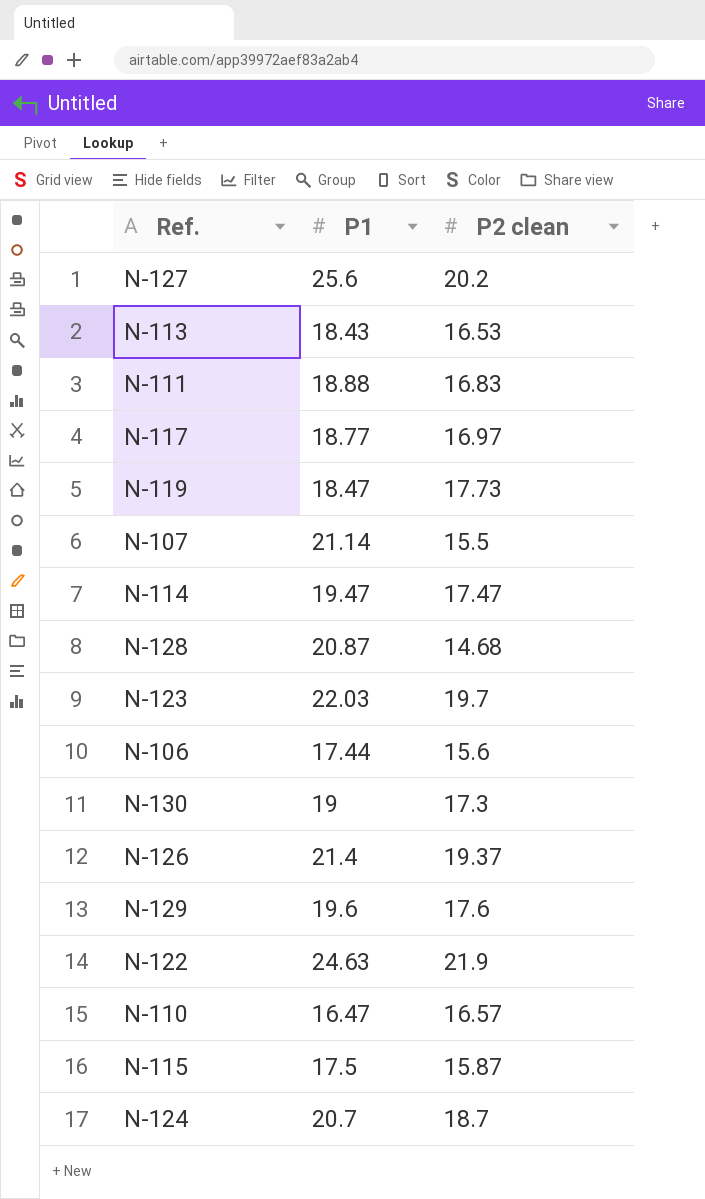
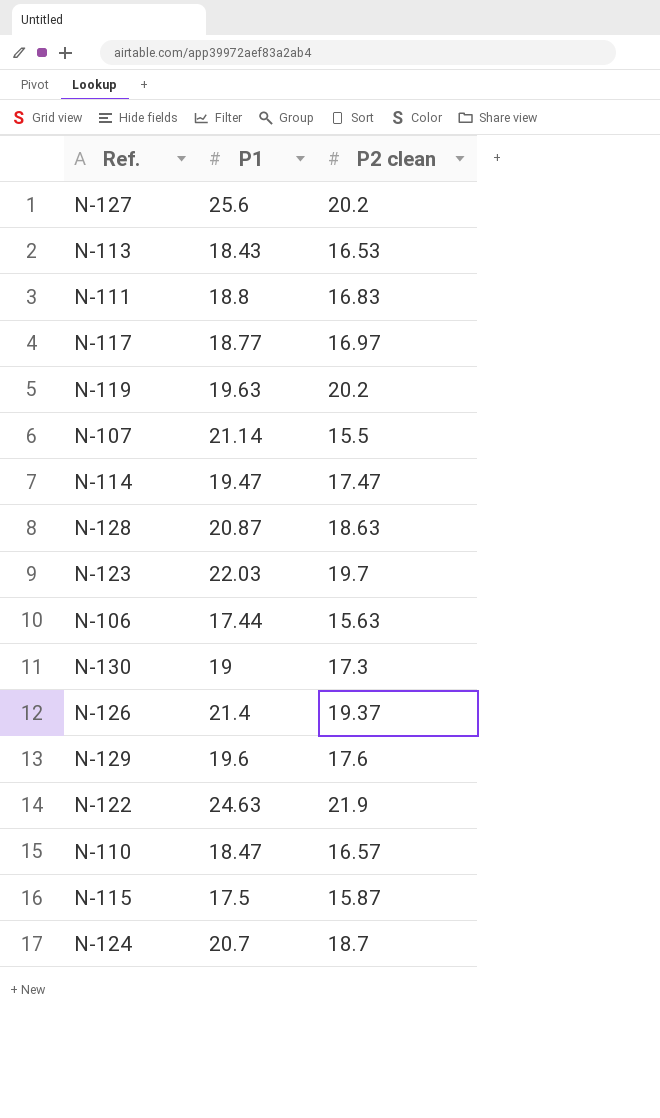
N-111 | P1: 18.88 -> 18.8
N-119 | P1: 18.47 -> 19.63
N-119 | P2 clean: 17.73 -> 20.2
N-128 | P2 clean: 14.68 -> 18.63
N-106 | P2 clean: 15.6 -> 15.63
N-110 | P1: 16.47 -> 18.47

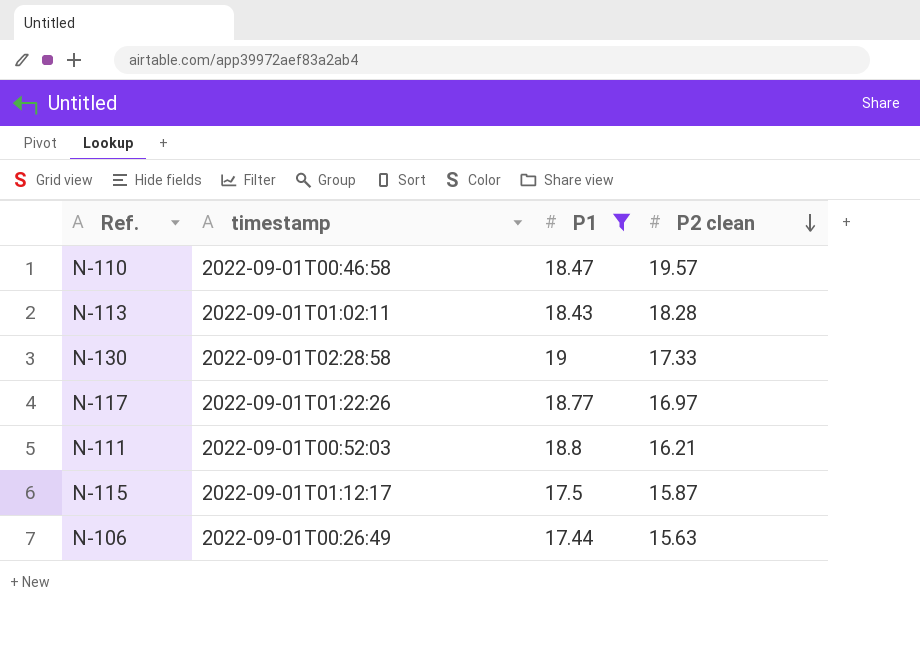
filter: none -> P1 <= 19
row order: none -> P2 clean descending
column timestamp | position: none -> 2
N-110 | P2 clean: 16.57 -> 19.57
N-113 | P2 clean: 16.53 -> 18.28
N-130 | P2 clean: 17.3 -> 17.33
N-111 | P2 clean: 16.83 -> 16.21

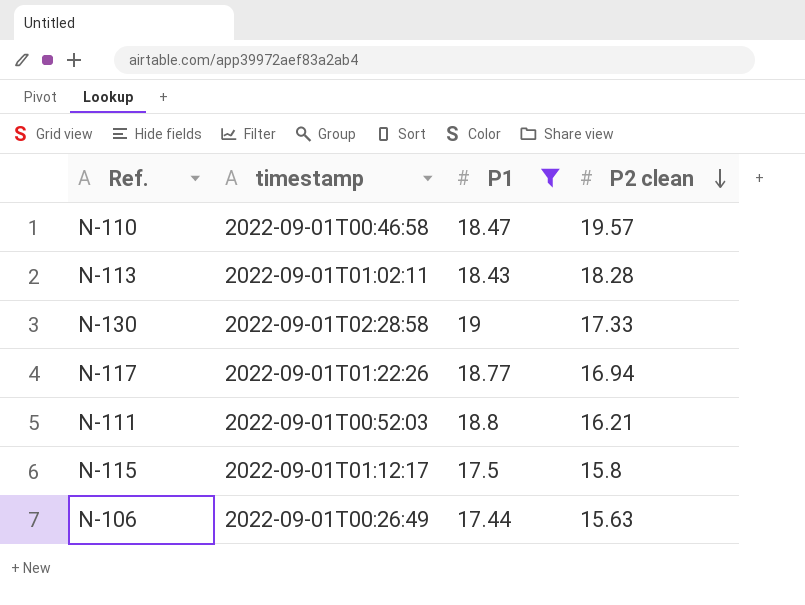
N-117 | P2 clean: 16.97 -> 16.94
N-115 | P2 clean: 15.87 -> 15.8

